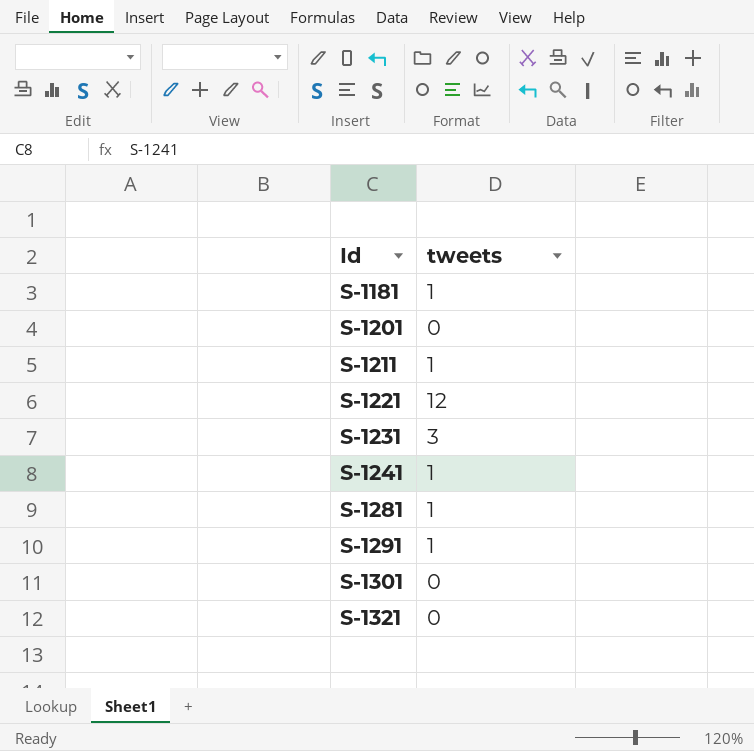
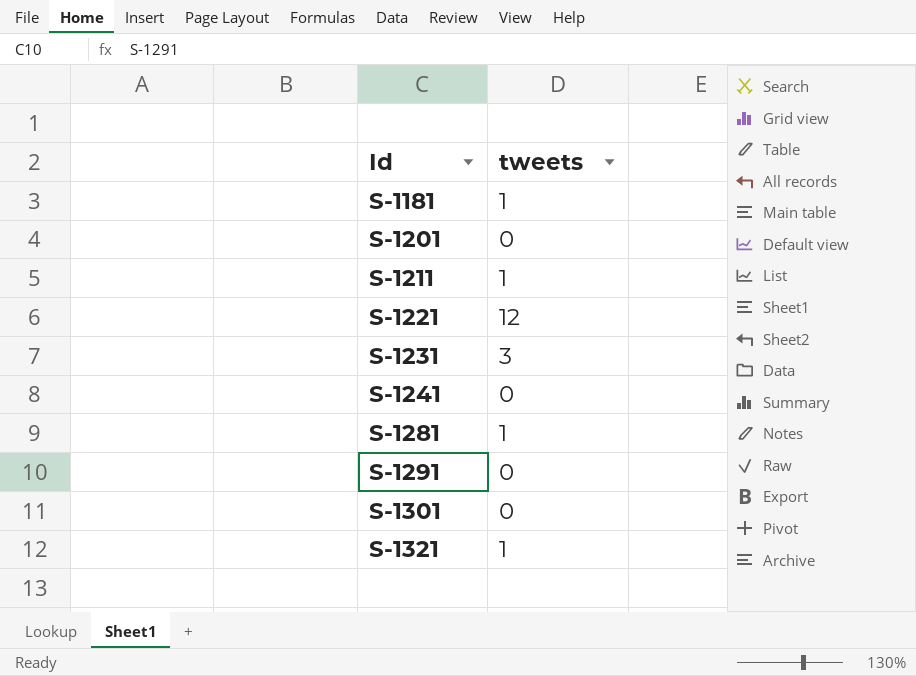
S-1241 | tweets: 1 -> 0
S-1291 | tweets: 1 -> 0
S-1321 | tweets: 0 -> 1

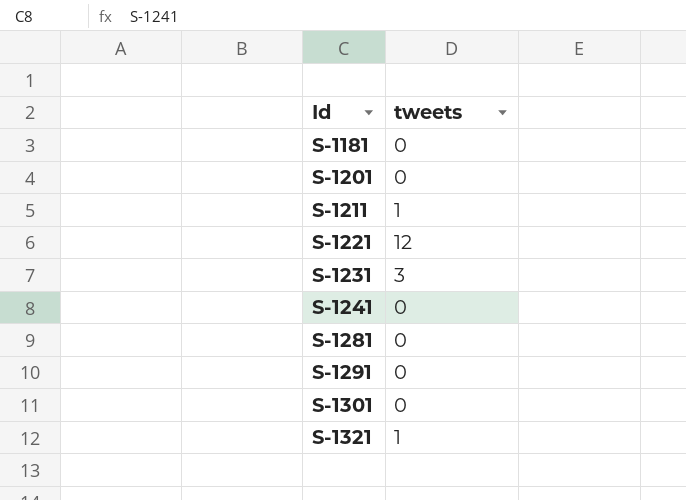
S-1181 | tweets: 1 -> 0
S-1281 | tweets: 1 -> 0

